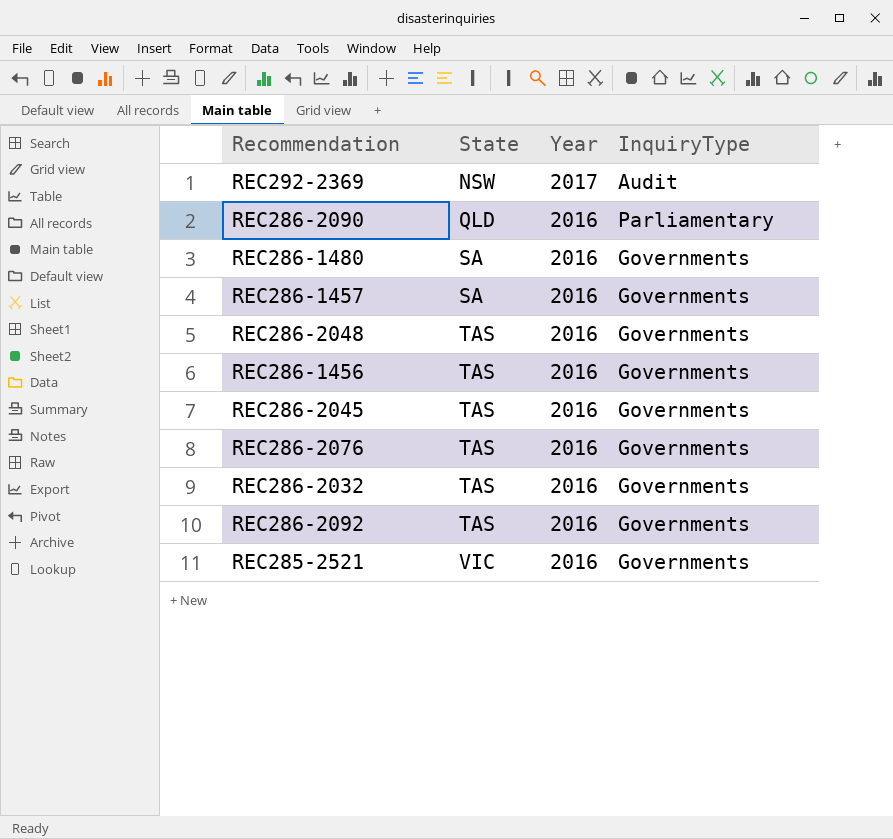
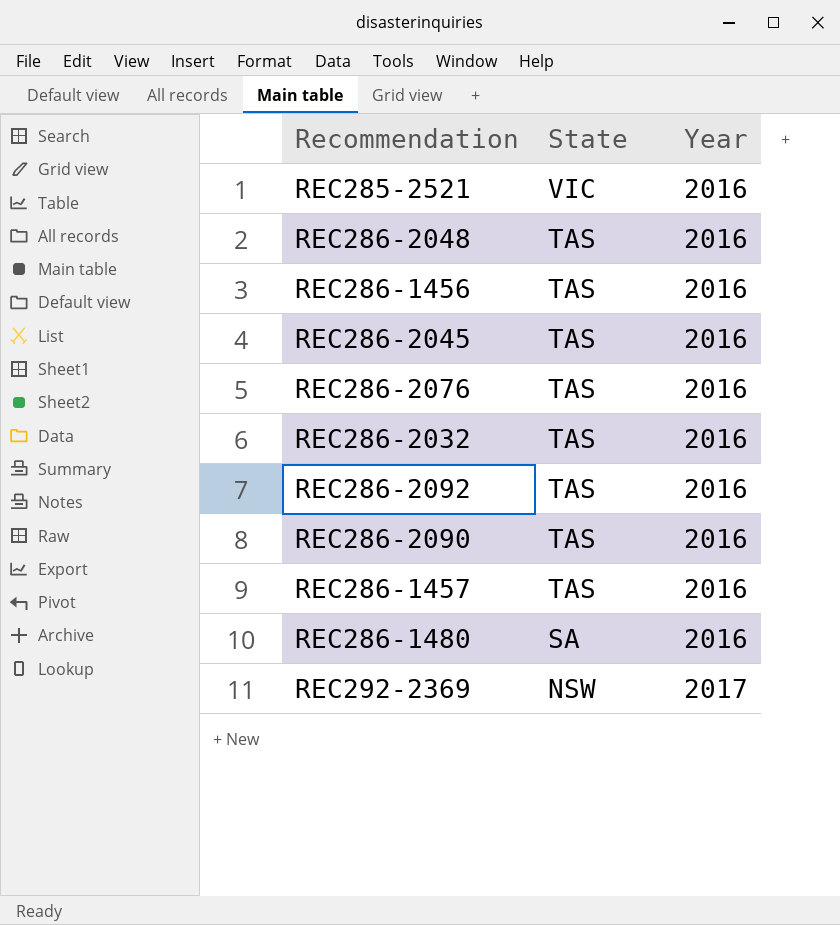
row order: State ascending -> State descending
column InquiryType | position: 4 -> none
REC286-2090 | State: QLD -> TAS
REC286-1457 | State: SA -> TAS

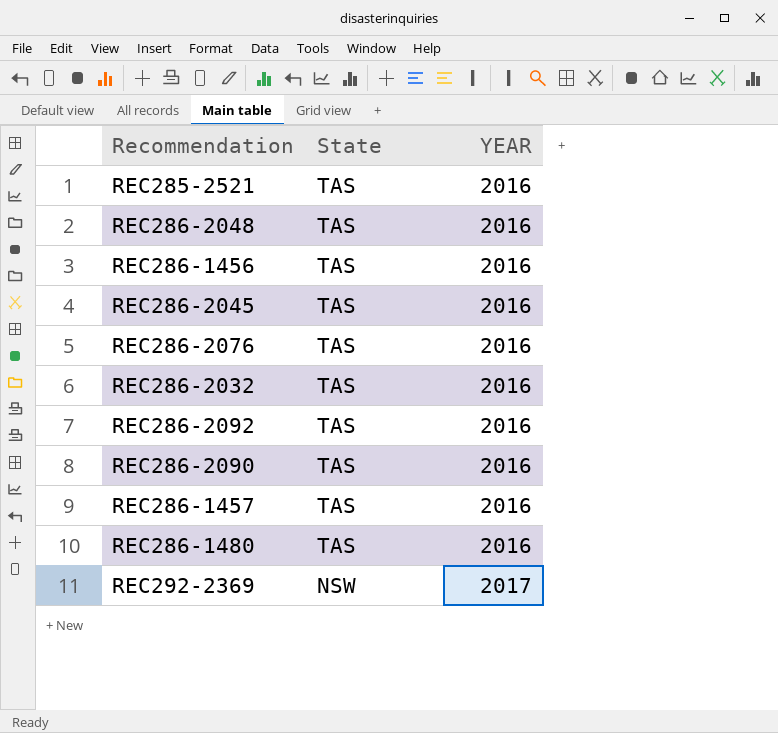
column name: Year -> YEAR
REC285-2521 | State: VIC -> TAS
REC286-1480 | State: SA -> TAS

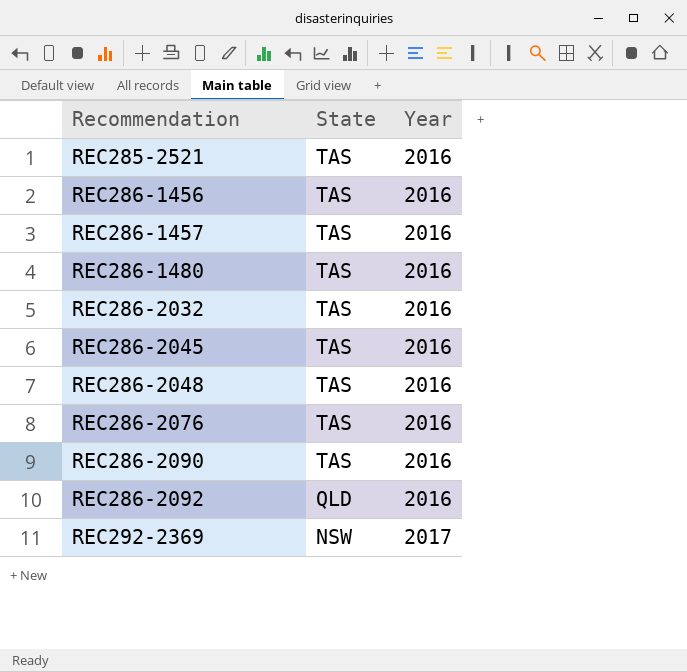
row order: State descending -> Recommendation ascending
column name: YEAR -> Year
REC286-2092 | State: TAS -> QLD

